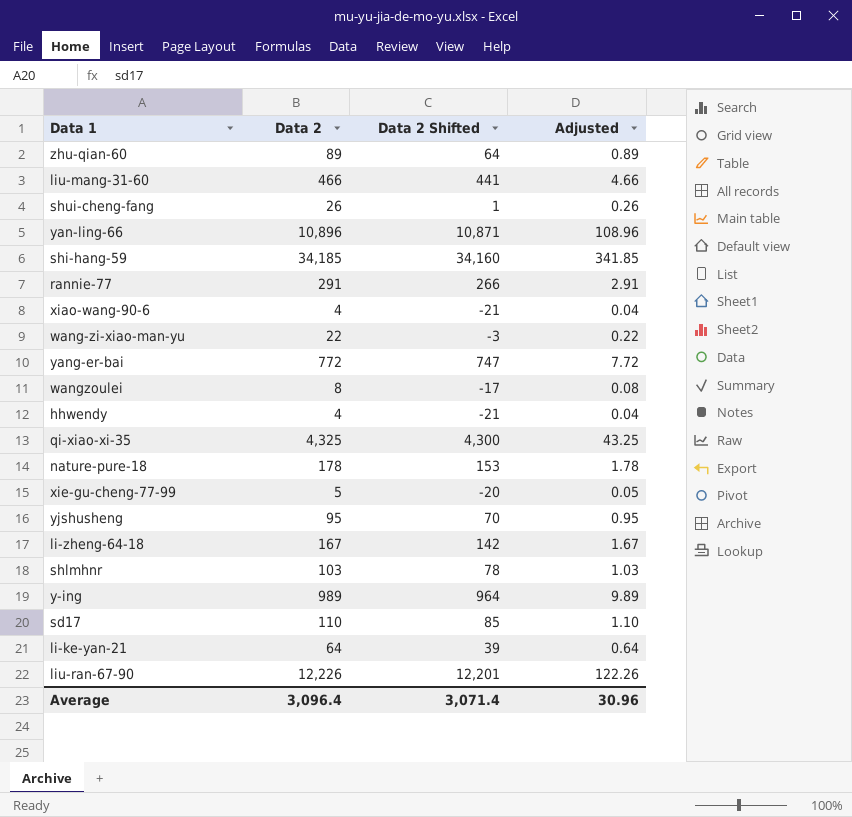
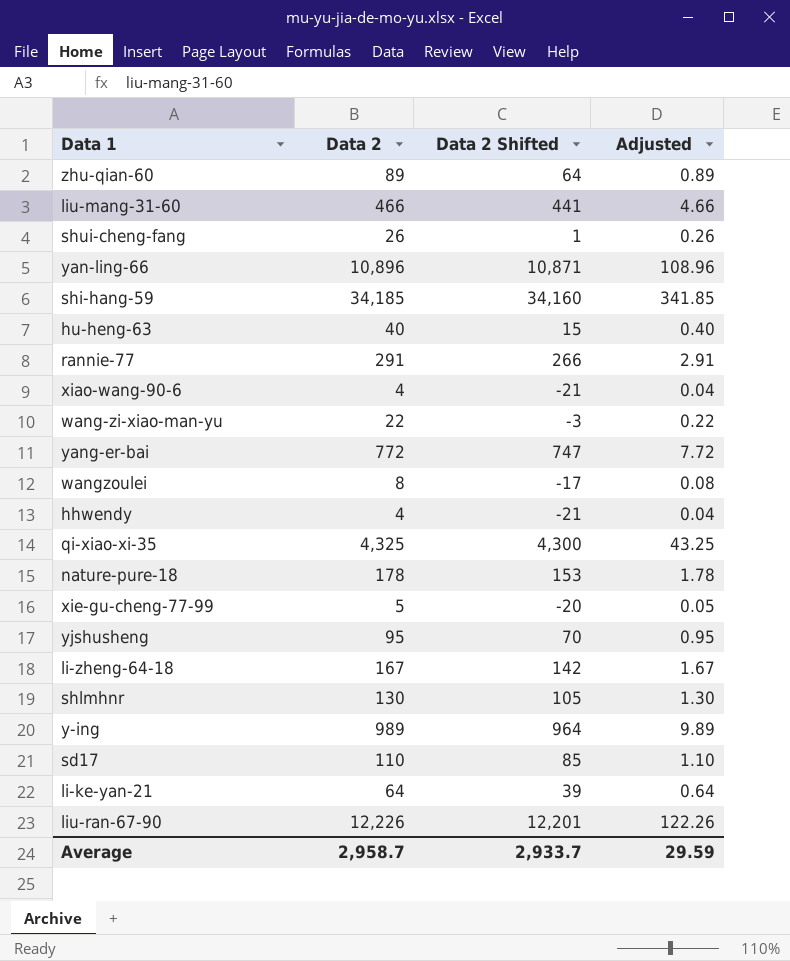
row hu-heng-63: none -> 40 | 15 | 0.40
shlmhnr | Data 2: 103 -> 130
shlmhnr | Data 2 Shifted: 78 -> 105
shlmhnr | Adjusted: 1.03 -> 1.30
Average | Data 2: 3,096.4 -> 2,958.7
Average | Data 2 Shifted: 3,071.4 -> 2,933.7
Average | Adjusted: 30.96 -> 29.59

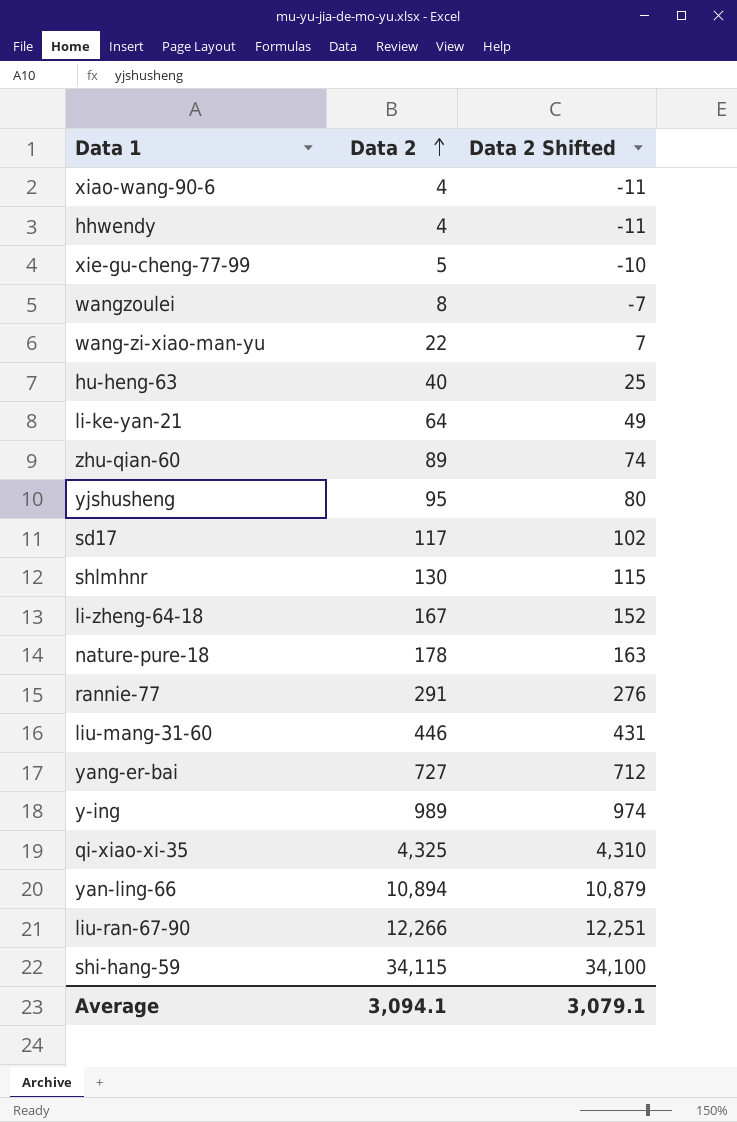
row order: none -> Data 2 ascending
column Adjusted | formula: [Data 2] * 0.01 -> none
column Data 2 Shifted | formula: [Data 2] - 25 -> [Data 2] - 15
row shui-cheng-fang: 26 | 1 | 0.26 -> none
sd17 | Data 2: 110 -> 117
liu-mang-31-60 | Data 2: 466 -> 446
yang-er-bai | Data 2: 772 -> 727
yan-ling-66 | Data 2: 10,896 -> 10,894
liu-ran-67-90 | Data 2: 12,226 -> 12,266
shi-hang-59 | Data 2: 34,185 -> 34,115
Average | Data 2: 2,958.7 -> 3,094.1
Average | Data 2 Shifted: 2,933.7 -> 3,079.1

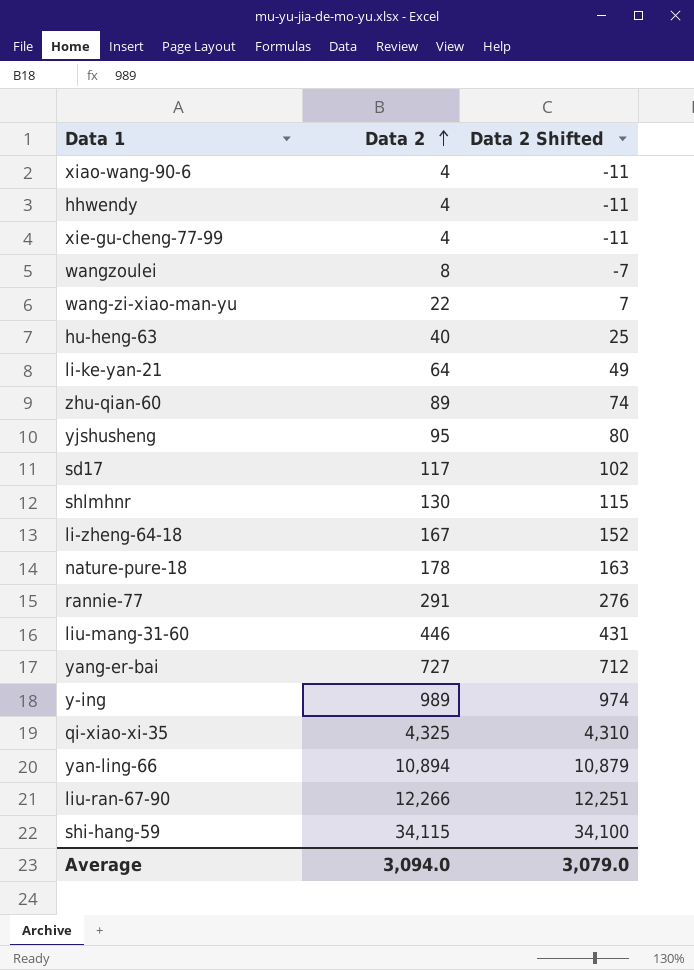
xie-gu-cheng-77-99 | Data 2: 5 -> 4
xie-gu-cheng-77-99 | Data 2 Shifted: -10 -> -11
Average | Data 2: 3,094.1 -> 3,094.0
Average | Data 2 Shifted: 3,079.1 -> 3,079.0

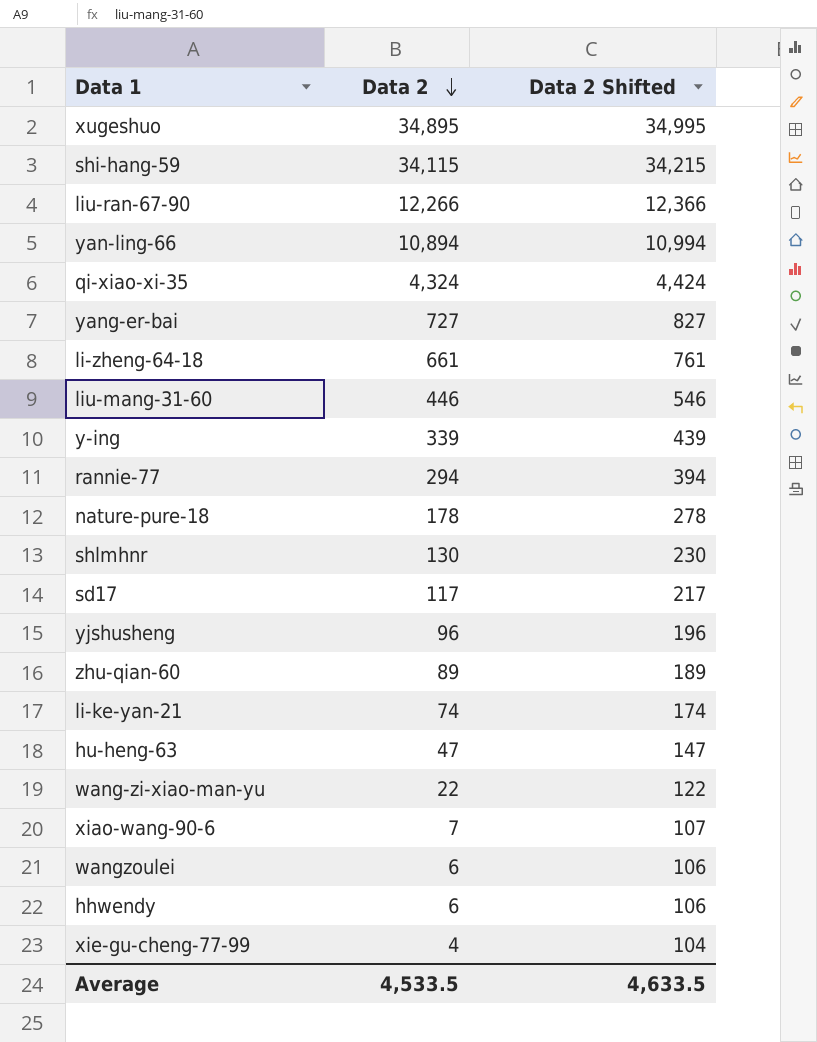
row order: Data 2 ascending -> Data 2 descending
column Data 2 Shifted | formula: [Data 2] - 15 -> [Data 2] + 100
row xugeshuo: none -> 34,895 | 34,995
qi-xiao-xi-35 | Data 2: 4,325 -> 4,324
li-zheng-64-18 | Data 2: 167 -> 661
y-ing | Data 2: 989 -> 339
rannie-77 | Data 2: 291 -> 294
yjshusheng | Data 2: 95 -> 96
li-ke-yan-21 | Data 2: 64 -> 74
hu-heng-63 | Data 2: 40 -> 47
xiao-wang-90-6 | Data 2: 4 -> 7
wangzoulei | Data 2: 8 -> 6
hhwendy | Data 2: 4 -> 6
Average | Data 2: 3,094.0 -> 4,533.5
Average | Data 2 Shifted: 3,079.0 -> 4,633.5

